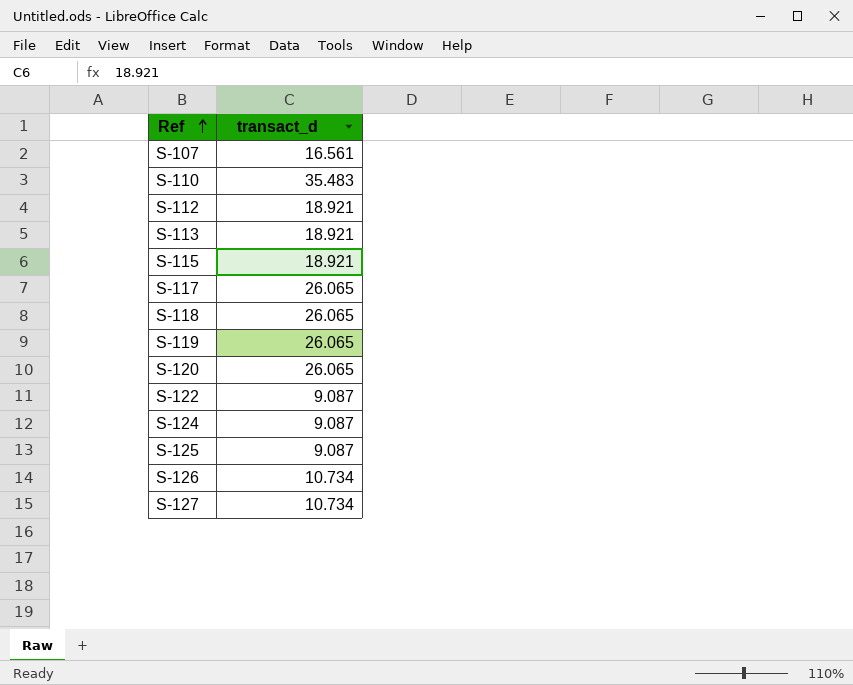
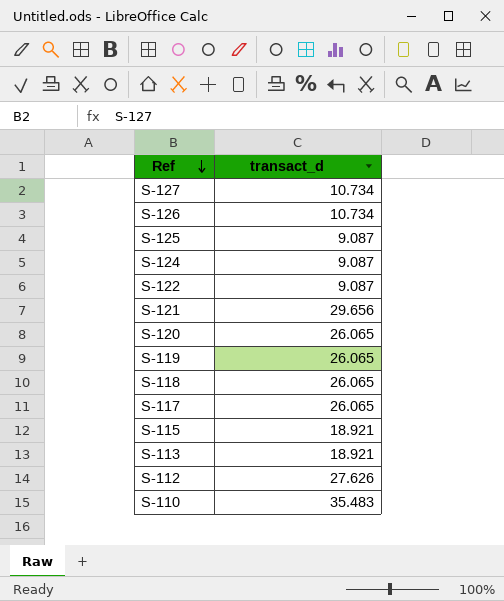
row order: Ref ascending -> Ref descending
row S-107: 16.561 -> none
row S-121: none -> 29.656
S-112 | transact_d: 18.921 -> 27.626

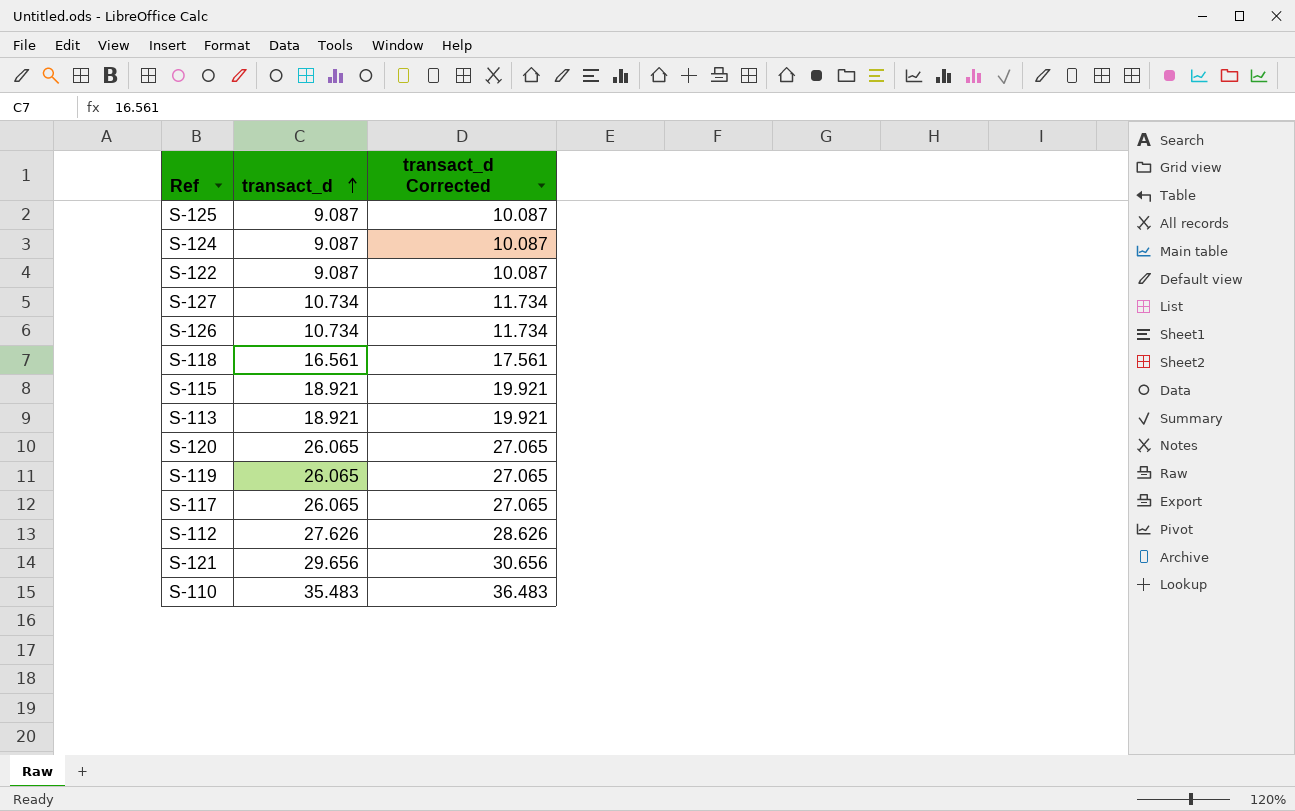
row order: Ref descending -> transact_d ascending
column transact_d Corrected | formula: none -> [transact_d] + 1
S-118 | transact_d: 26.065 -> 16.561

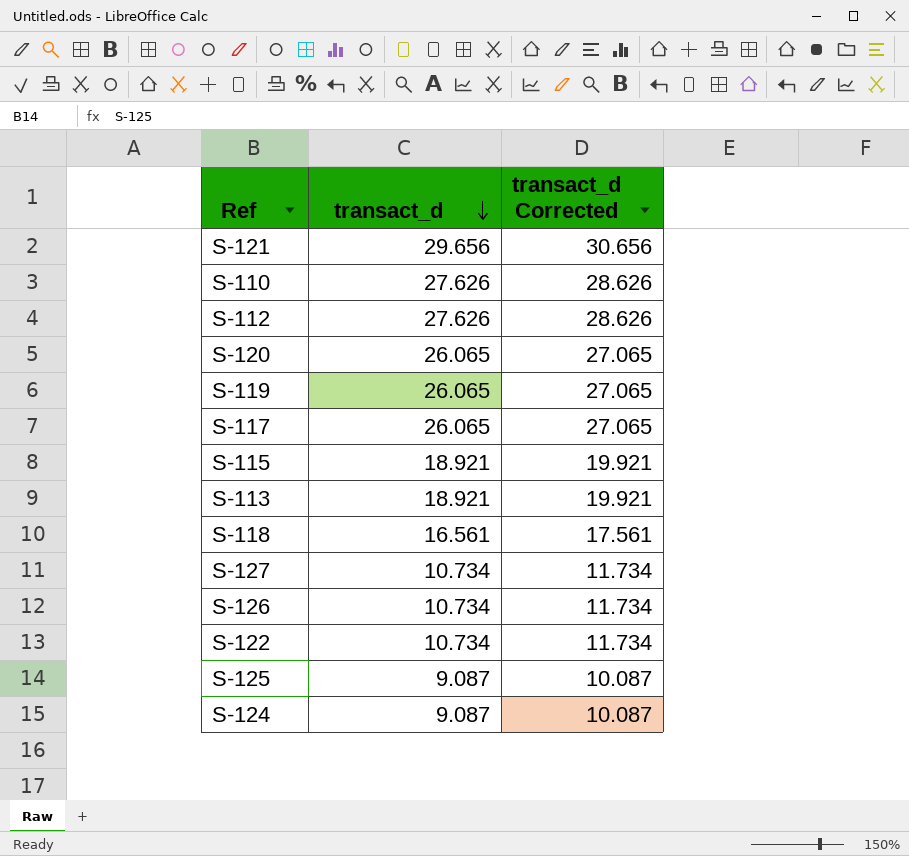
row order: transact_d ascending -> transact_d descending
S-110 | transact_d: 35.483 -> 27.626
S-110 | transact_d Corrected: 36.483 -> 28.626
S-122 | transact_d: 9.087 -> 10.734
S-122 | transact_d Corrected: 10.087 -> 11.734

